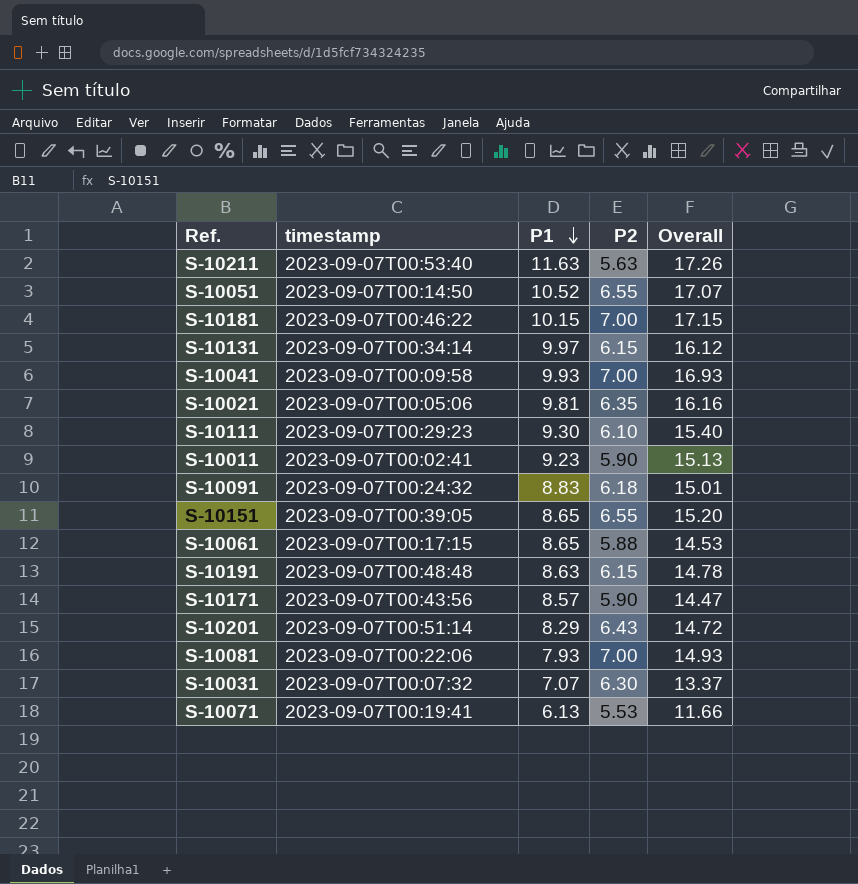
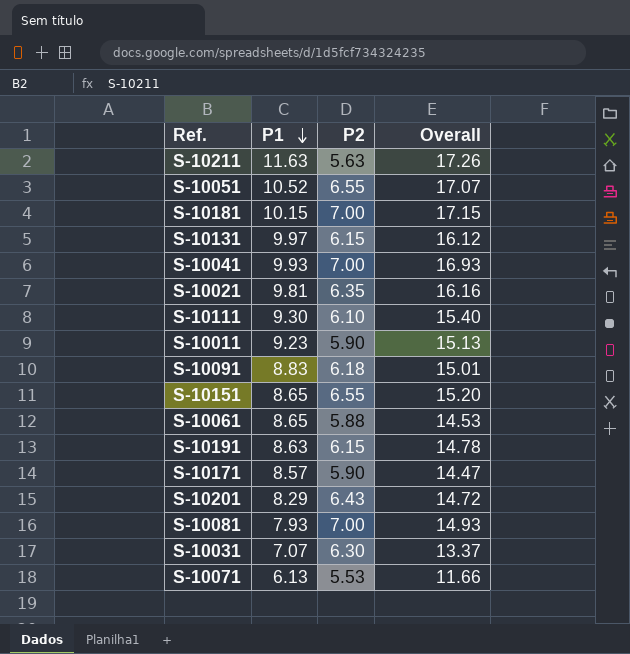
column timestamp | position: 2 -> none

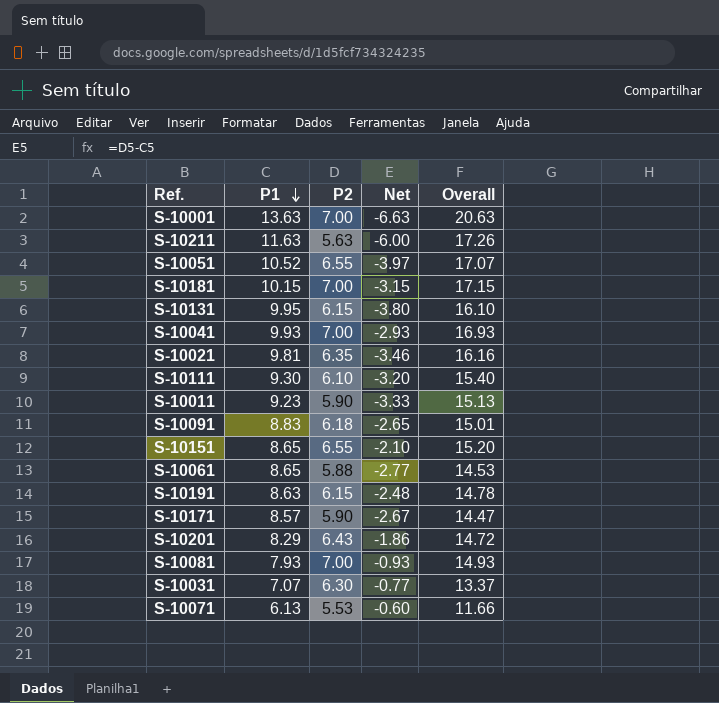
column Net | formula: none -> [P2] - [P1]
row S-10001: none -> 13.63 | 7.00 | -6.63 | 20.63
S-10131 | P1: 9.97 -> 9.95
S-10131 | Overall: 16.12 -> 16.10

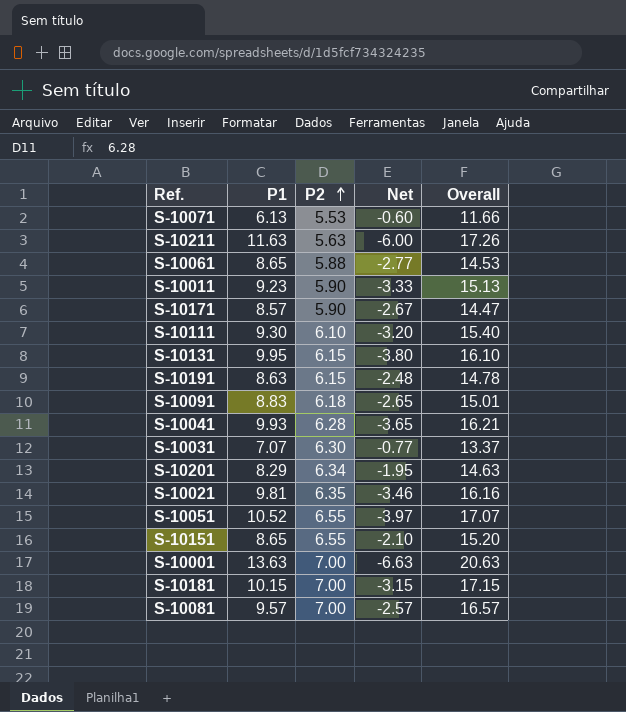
row order: P1 descending -> P2 ascending
S-10041 | P2: 7.00 -> 6.28
S-10041 | Net: -2.93 -> -3.65
S-10041 | Overall: 16.93 -> 16.21
S-10201 | P2: 6.43 -> 6.34
S-10201 | Net: -1.86 -> -1.95
S-10201 | Overall: 14.72 -> 14.63
S-10081 | P1: 7.93 -> 9.57
S-10081 | Net: -0.93 -> -2.57
S-10081 | Overall: 14.93 -> 16.57

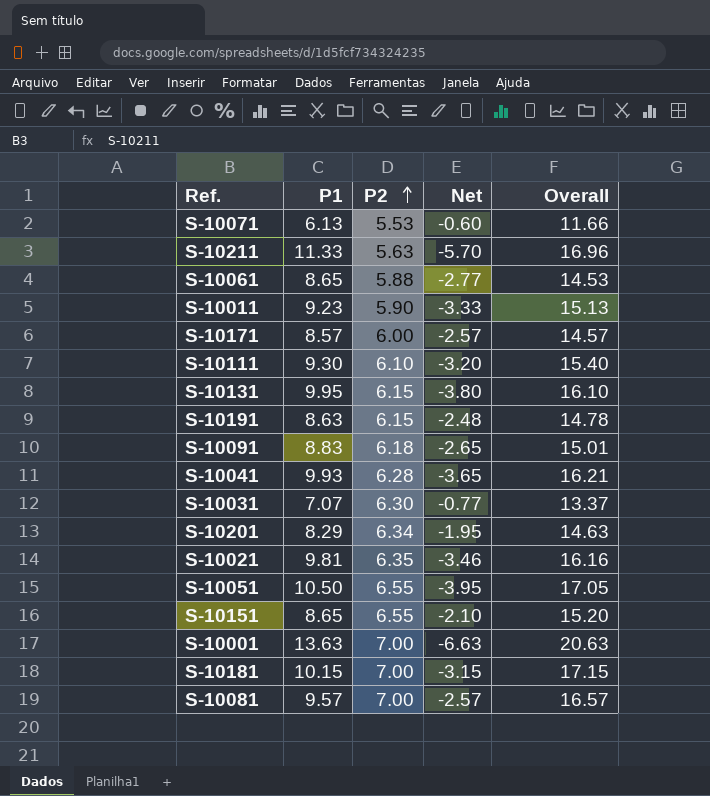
S-10211 | P1: 11.63 -> 11.33
S-10211 | Net: -6.00 -> -5.70
S-10211 | Overall: 17.26 -> 16.96
S-10171 | P2: 5.90 -> 6.00
S-10171 | Net: -2.67 -> -2.57
S-10171 | Overall: 14.47 -> 14.57
S-10051 | P1: 10.52 -> 10.50
S-10051 | Net: -3.97 -> -3.95
S-10051 | Overall: 17.07 -> 17.05

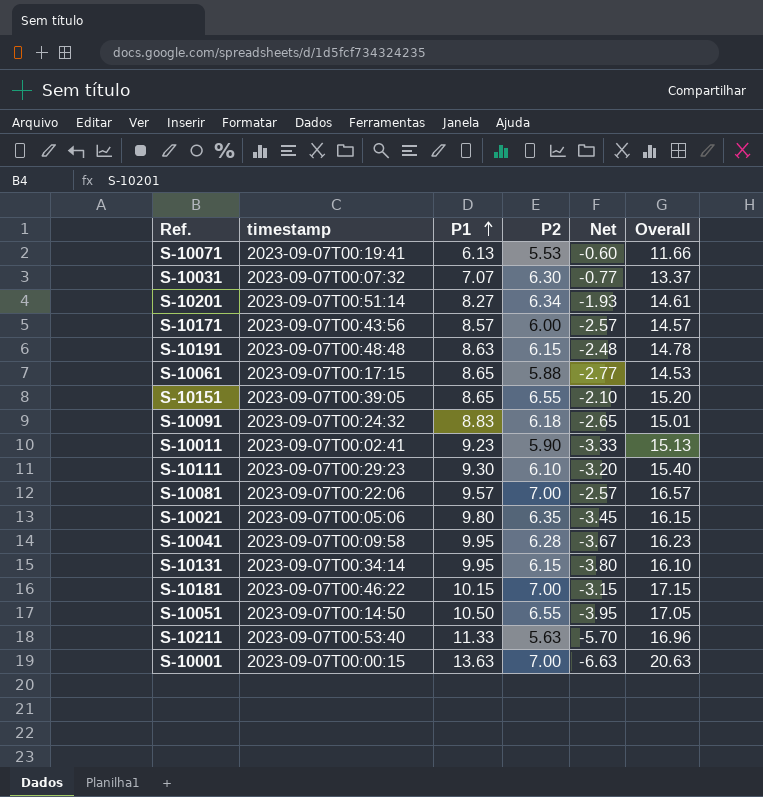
row order: P2 ascending -> P1 ascending
column timestamp | position: none -> 2
S-10201 | P1: 8.29 -> 8.27
S-10201 | Net: -1.95 -> -1.93
S-10201 | Overall: 14.63 -> 14.61
S-10021 | P1: 9.81 -> 9.80
S-10021 | Net: -3.46 -> -3.45
S-10021 | Overall: 16.16 -> 16.15
S-10041 | P1: 9.93 -> 9.95
S-10041 | Net: -3.65 -> -3.67
S-10041 | Overall: 16.21 -> 16.23

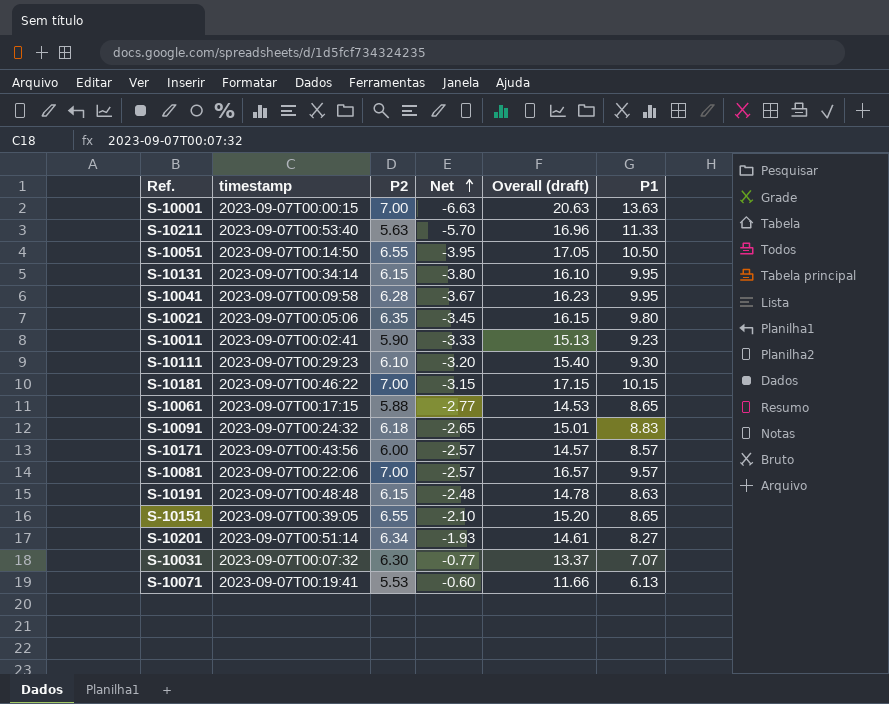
row order: P1 ascending -> Net ascending
column name: Overall -> Overall (draft)
column P1 | position: 3 -> 6

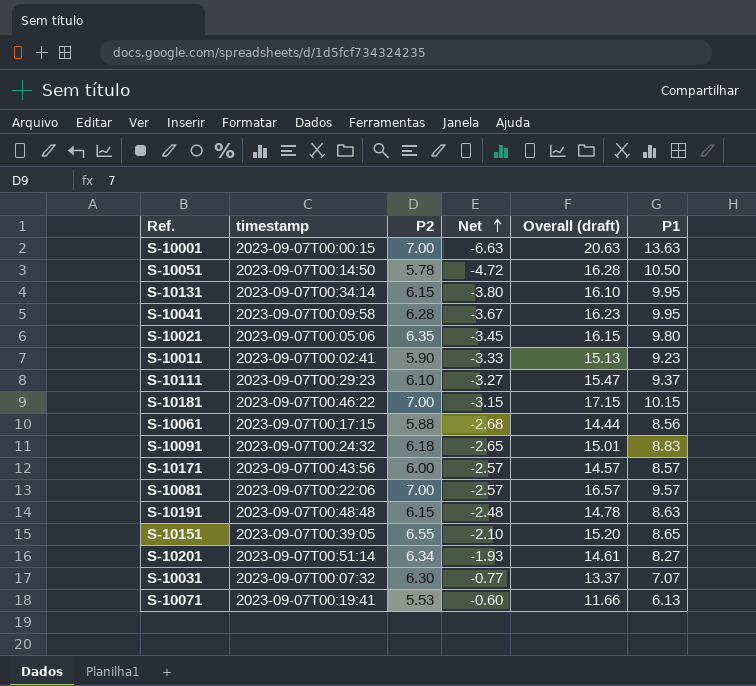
row S-10211: 2023-09-07T00:53:40 | 5.63 | -5.70 | 16.96 | 11.33 -> none
S-10051 | P2: 6.55 -> 5.78
S-10051 | Net: -3.95 -> -4.72
S-10051 | Overall (draft): 17.05 -> 16.28
S-10111 | Net: -3.20 -> -3.27
S-10111 | Overall (draft): 15.40 -> 15.47
S-10111 | P1: 9.30 -> 9.37
S-10061 | Net: -2.77 -> -2.68
S-10061 | Overall (draft): 14.53 -> 14.44
S-10061 | P1: 8.65 -> 8.56

